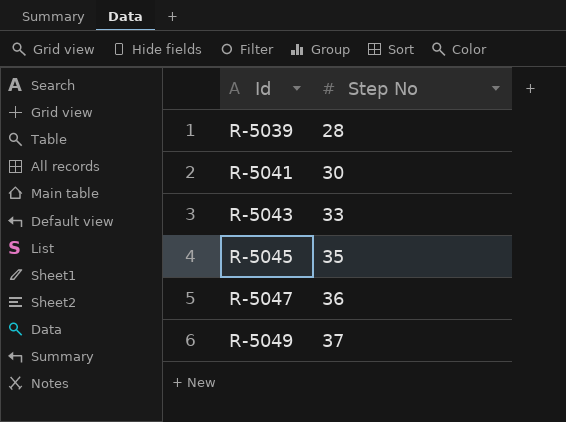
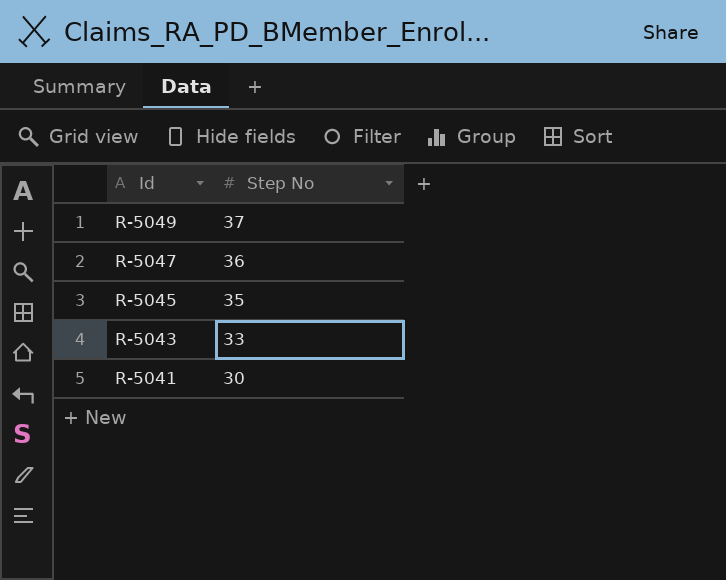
row order: Id ascending -> Id descending
row R-5039: 28 -> none

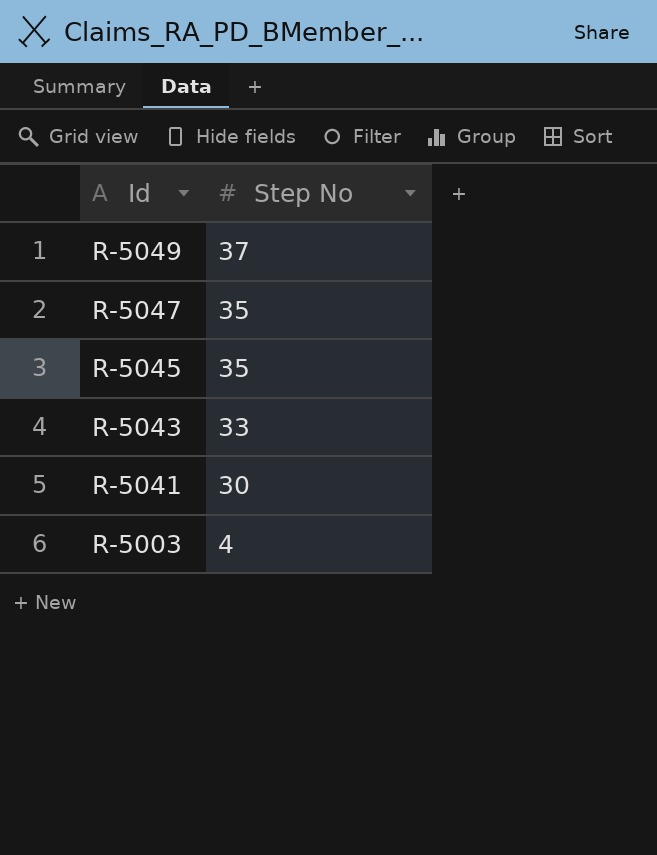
R-5047 | Step No: 36 -> 35
row R-5003: none -> 4

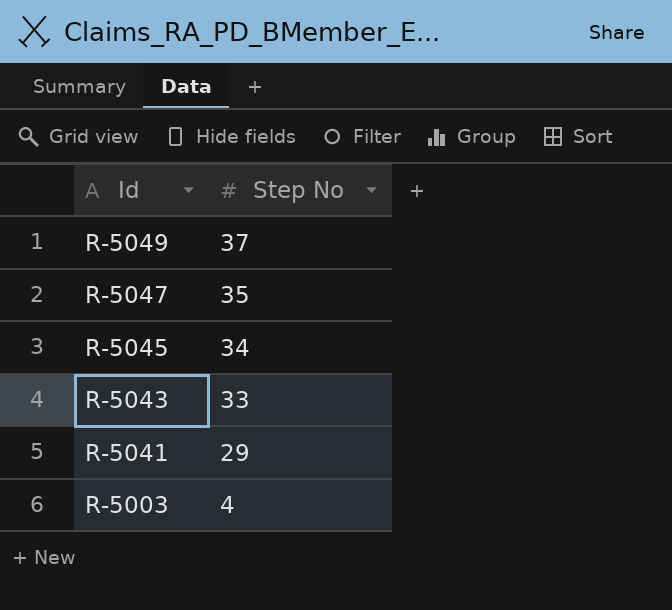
R-5045 | Step No: 35 -> 34
R-5041 | Step No: 30 -> 29

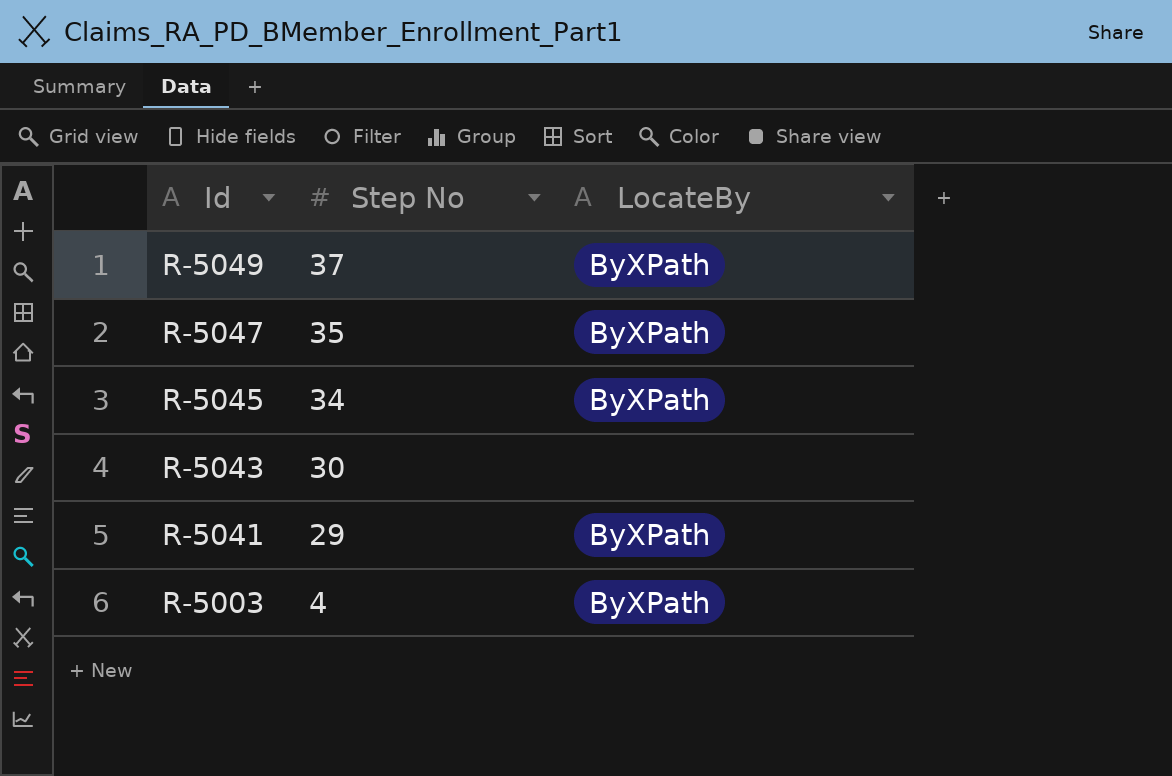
column LocateBy | position: none -> 3
R-5043 | Step No: 33 -> 30

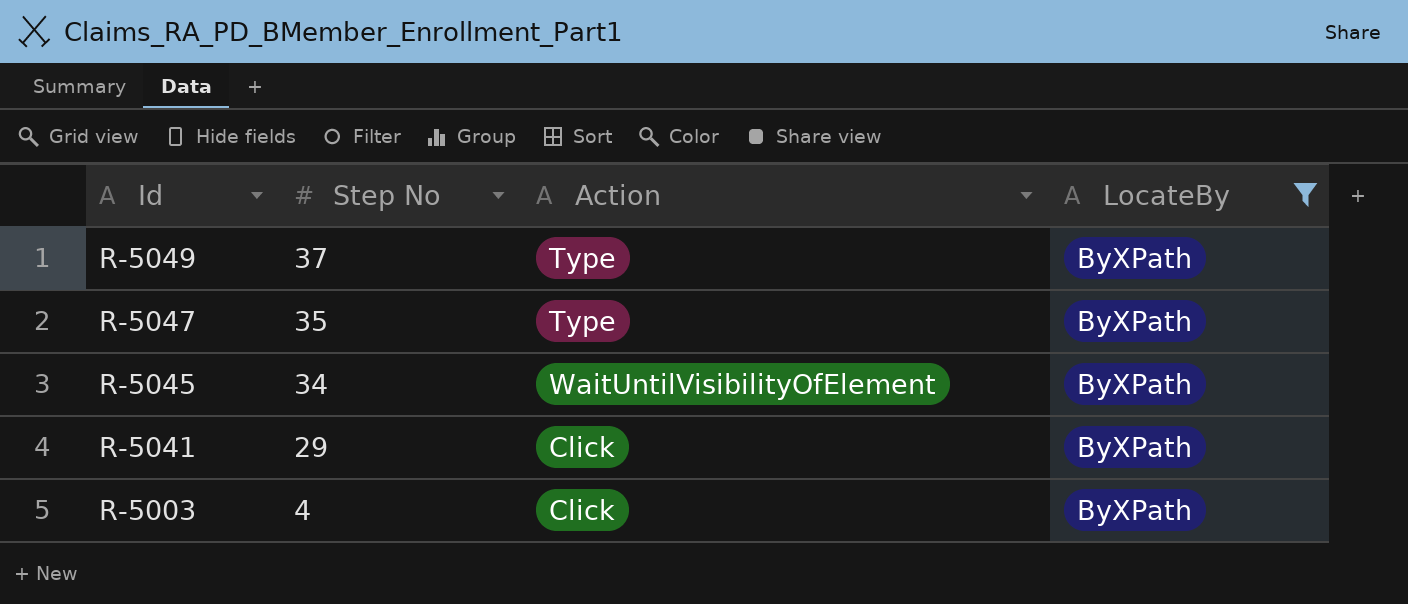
filter: none -> LocateBy = ByXPath
column Action | position: none -> 3

